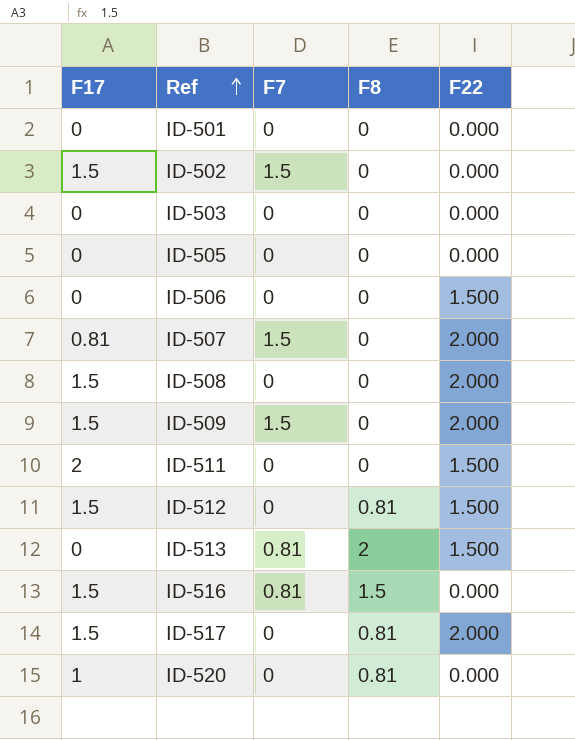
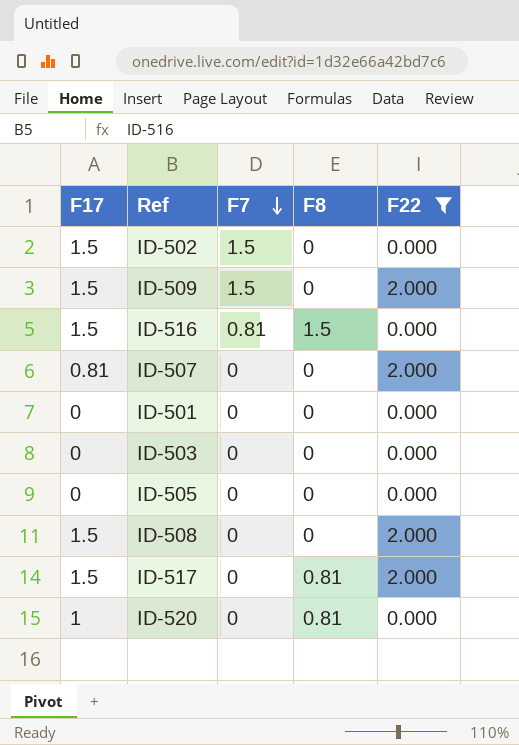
filter: none -> F22 != 1.500
row order: Ref ascending -> F7 descending
ID-507 | F7: 1.5 -> 0

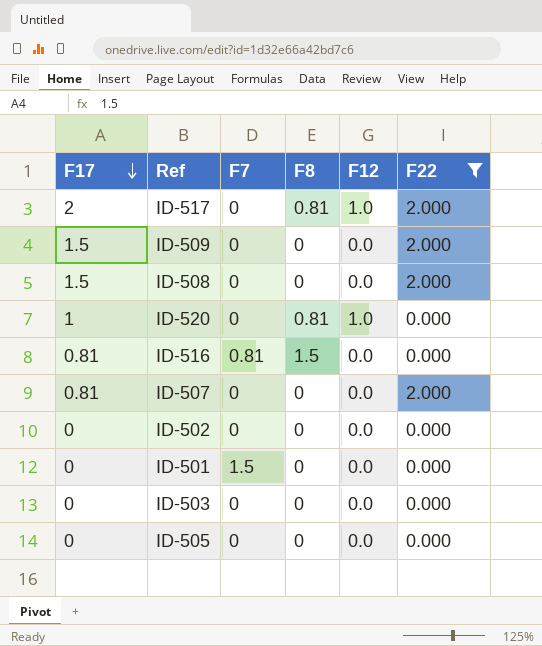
row order: F7 descending -> F17 descending
column F12 | position: none -> 5
ID-517 | F17: 1.5 -> 2
ID-509 | F7: 1.5 -> 0
ID-516 | F17: 1.5 -> 0.81
ID-502 | F17: 1.5 -> 0
ID-502 | F7: 1.5 -> 0
ID-501 | F7: 0 -> 1.5

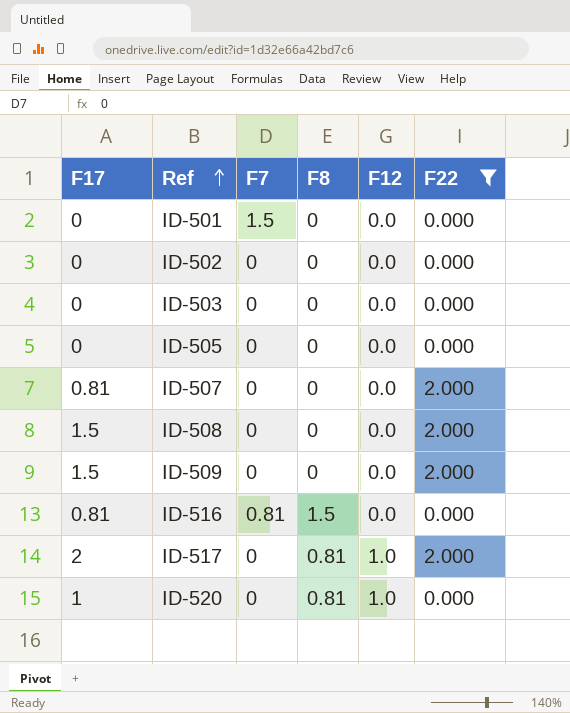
row order: F17 descending -> Ref ascending

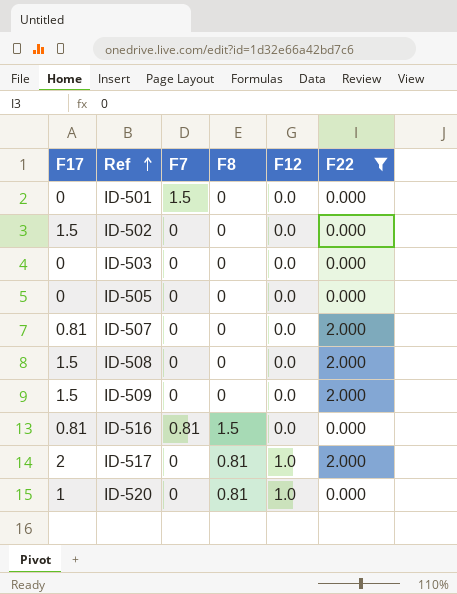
ID-502 | F17: 0 -> 1.5

